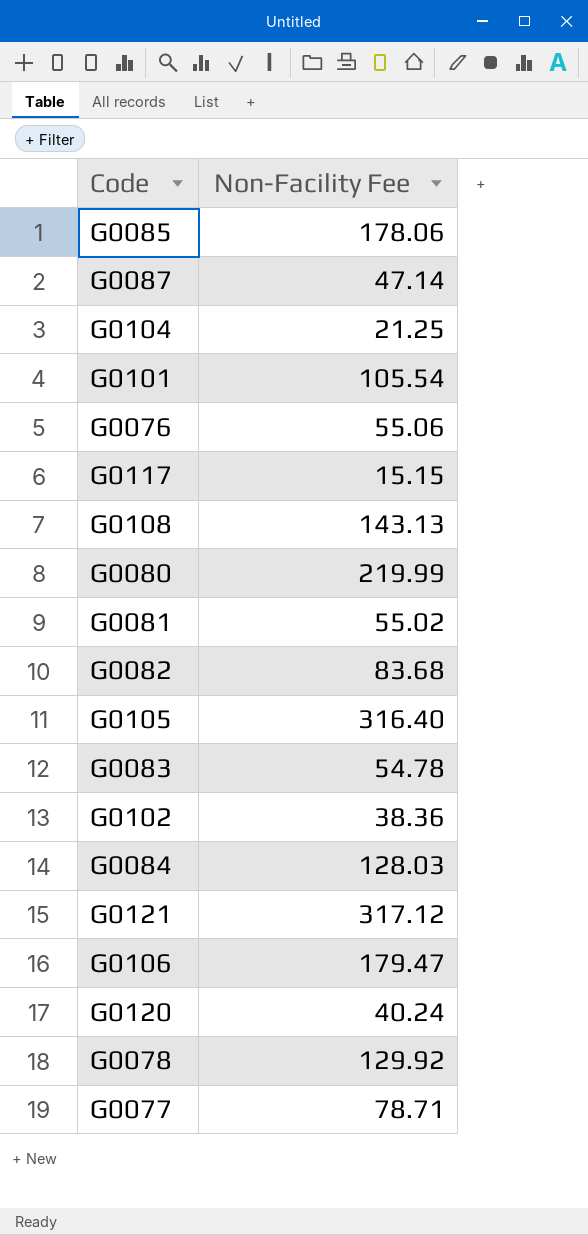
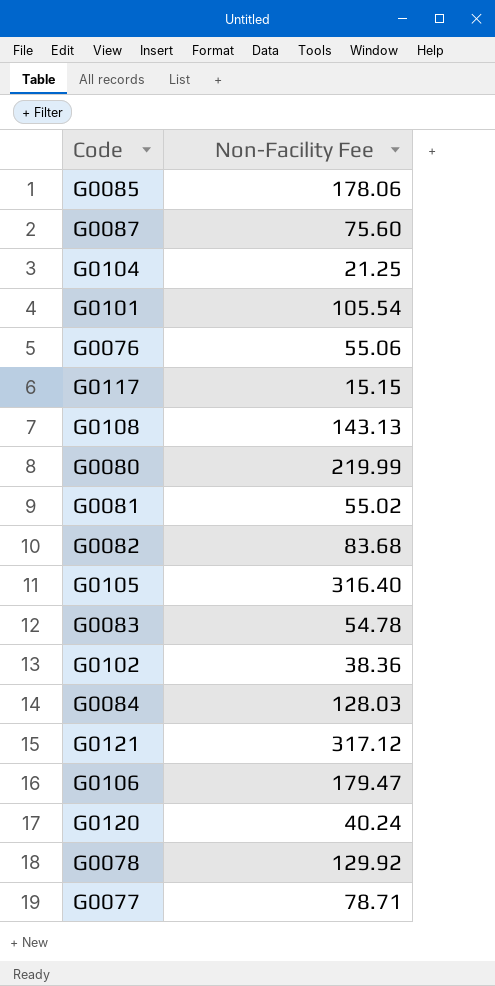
G0087 | Non-Facility Fee: 47.14 -> 75.60

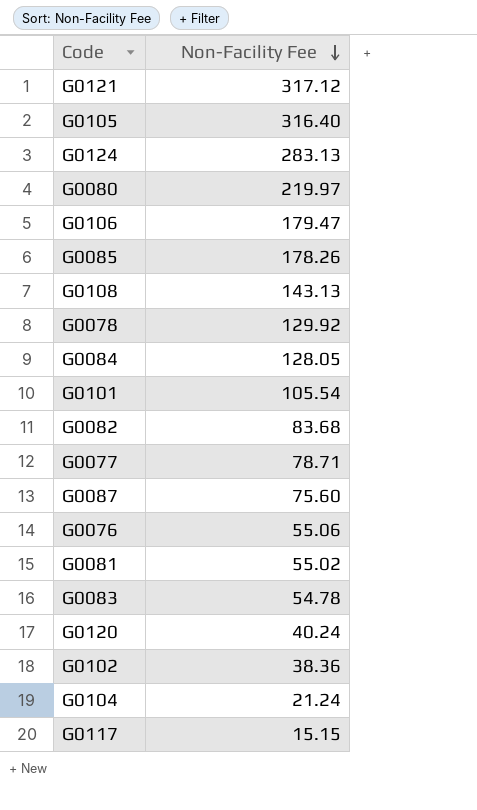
row order: none -> Non-Facility Fee descending
row G0124: none -> 283.13
G0080 | Non-Facility Fee: 219.99 -> 219.97
G0085 | Non-Facility Fee: 178.06 -> 178.26
G0084 | Non-Facility Fee: 128.03 -> 128.05
G0104 | Non-Facility Fee: 21.25 -> 21.24

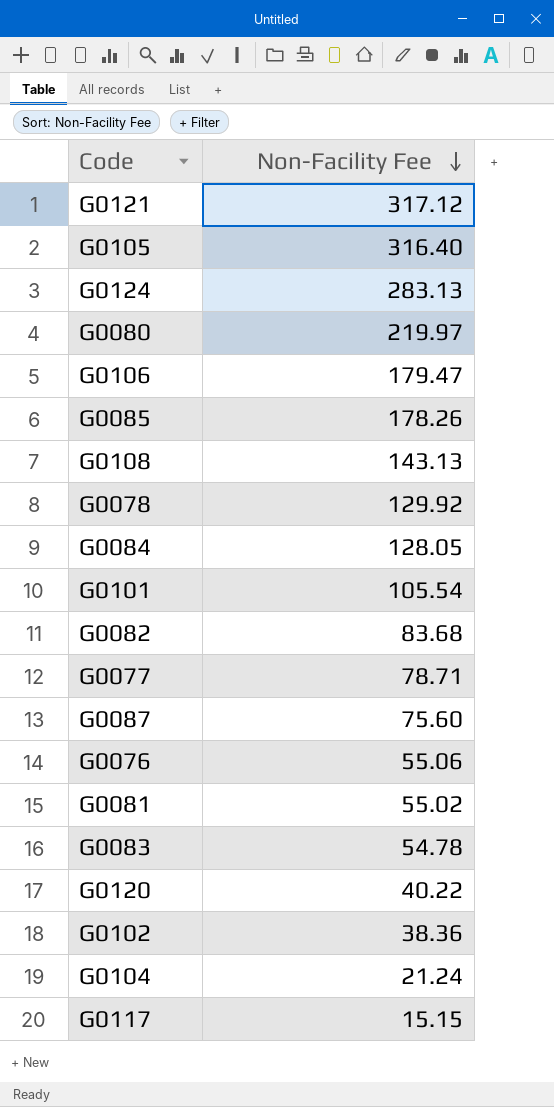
G0120 | Non-Facility Fee: 40.24 -> 40.22

